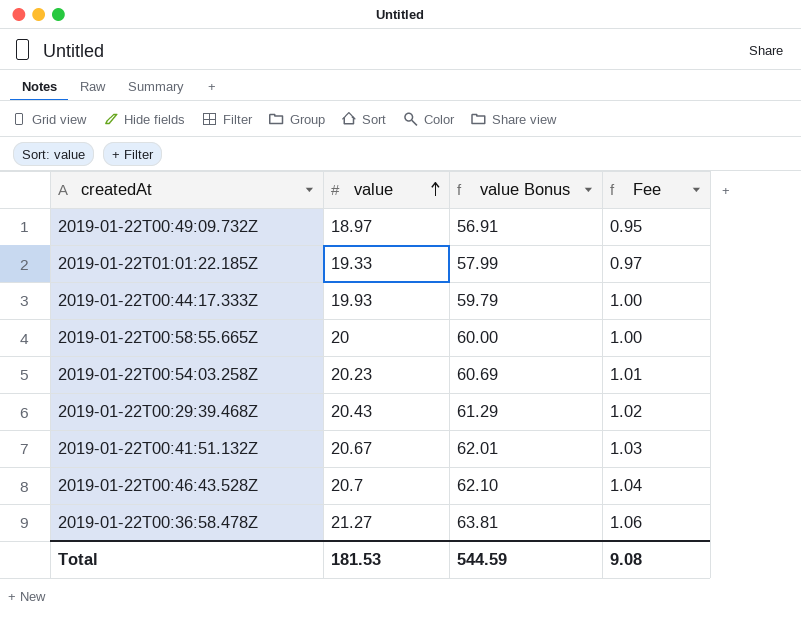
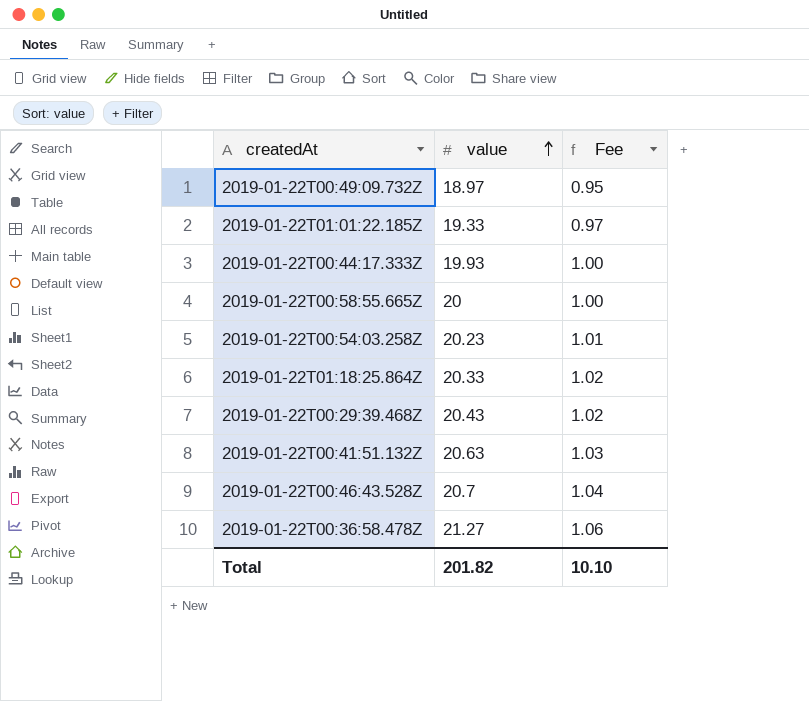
column value Bonus | formula: [value] * 3 -> none
row 2019-01-22T01:18:25.864Z: none -> 20.33 | 1.02
2019-01-22T00:41:51.132Z | value: 20.67 -> 20.63
Total | value: 181.53 -> 201.82
Total | Fee: 9.08 -> 10.10

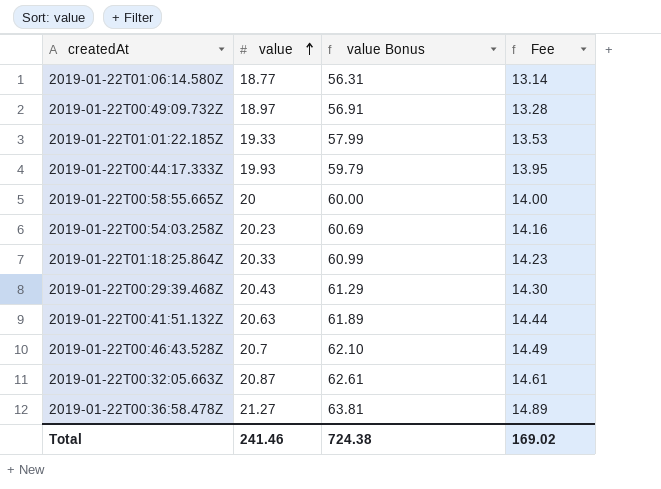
column value Bonus | formula: none -> [value] * 3
column Fee | formula: [value] * 0.05 -> [value] * 0.7
row 2019-01-22T01:06:14.580Z: none -> 18.77 | 56.31 | 13.14
row 2019-01-22T00:32:05.663Z: none -> 20.87 | 62.61 | 14.61
Total | value: 201.82 -> 241.46
Total | Fee: 10.10 -> 169.02

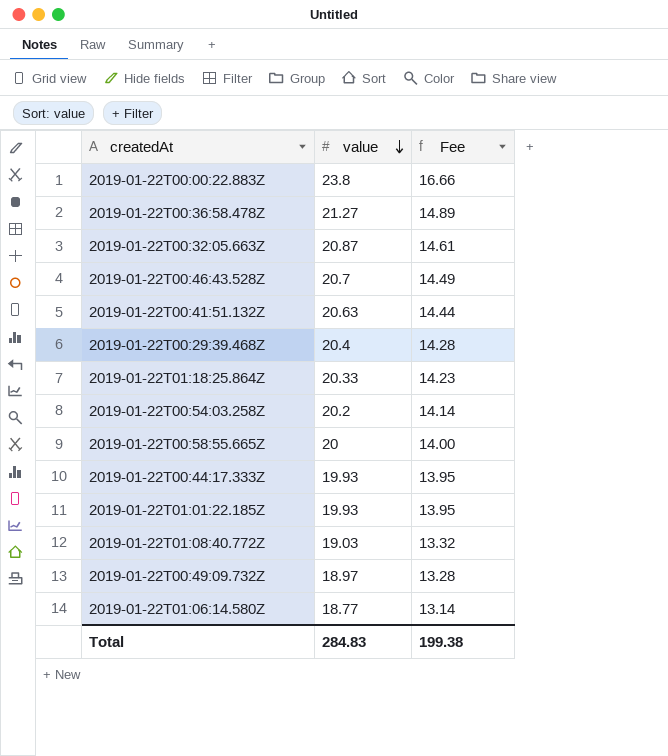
row order: value ascending -> value descending
column value Bonus | formula: [value] * 3 -> none
row 2019-01-22T00:00:22.883Z: none -> 23.8 | 16.66
2019-01-22T00:29:39.468Z | value: 20.43 -> 20.4
2019-01-22T00:29:39.468Z | Fee: 14.30 -> 14.28
2019-01-22T00:54:03.258Z | value: 20.23 -> 20.2
2019-01-22T00:54:03.258Z | Fee: 14.16 -> 14.14
2019-01-22T01:01:22.185Z | value: 19.33 -> 19.93
2019-01-22T01:01:22.185Z | Fee: 13.53 -> 13.95
row 2019-01-22T01:08:40.772Z: none -> 19.03 | 13.32
Total | value: 241.46 -> 284.83
Total | Fee: 169.02 -> 199.38

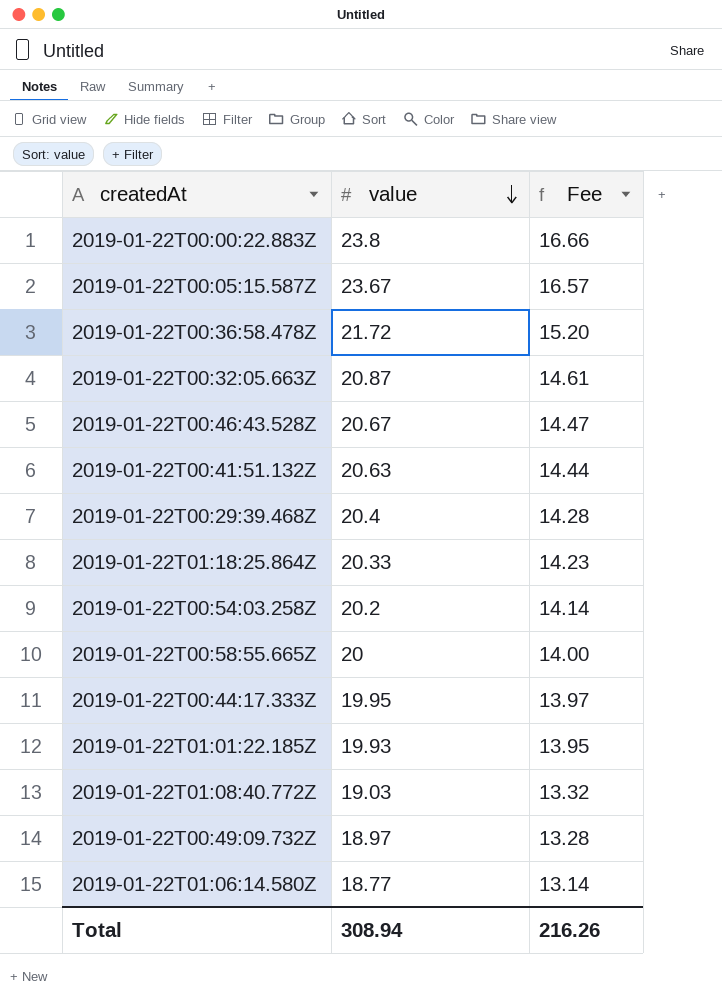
row 2019-01-22T00:05:15.587Z: none -> 23.67 | 16.57
2019-01-22T00:36:58.478Z | value: 21.27 -> 21.72
2019-01-22T00:36:58.478Z | Fee: 14.89 -> 15.20
2019-01-22T00:46:43.528Z | value: 20.7 -> 20.67
2019-01-22T00:46:43.528Z | Fee: 14.49 -> 14.47
2019-01-22T00:44:17.333Z | value: 19.93 -> 19.95
2019-01-22T00:44:17.333Z | Fee: 13.95 -> 13.97
Total | value: 284.83 -> 308.94
Total | Fee: 199.38 -> 216.26

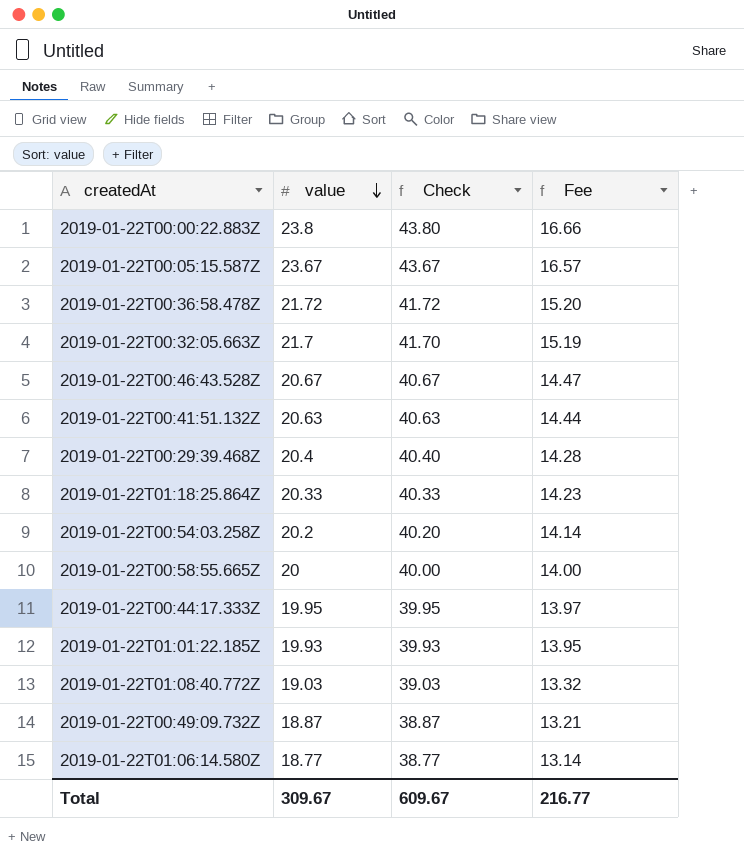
column Check | formula: none -> [value] + 20
2019-01-22T00:32:05.663Z | value: 20.87 -> 21.7
2019-01-22T00:32:05.663Z | Fee: 14.61 -> 15.19
2019-01-22T00:49:09.732Z | value: 18.97 -> 18.87
2019-01-22T00:49:09.732Z | Fee: 13.28 -> 13.21
Total | value: 308.94 -> 309.67
Total | Fee: 216.26 -> 216.77

